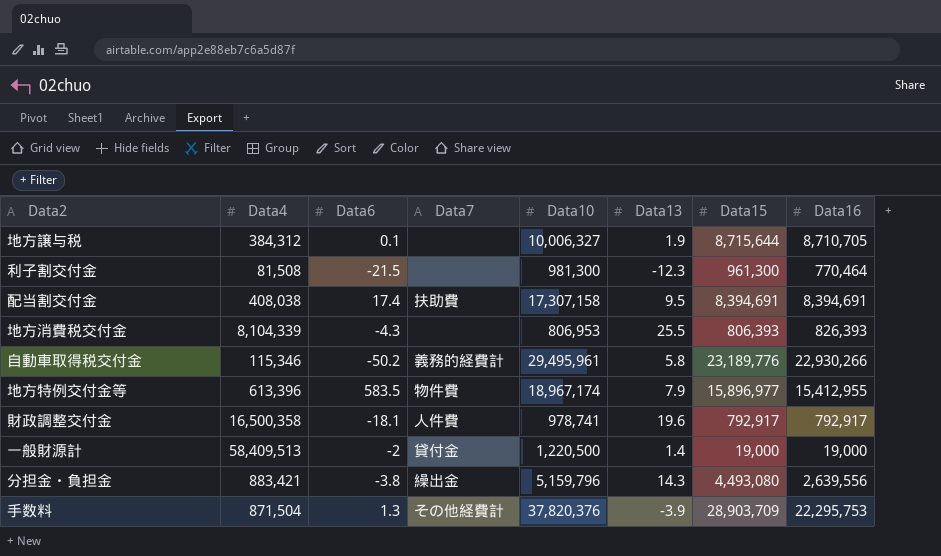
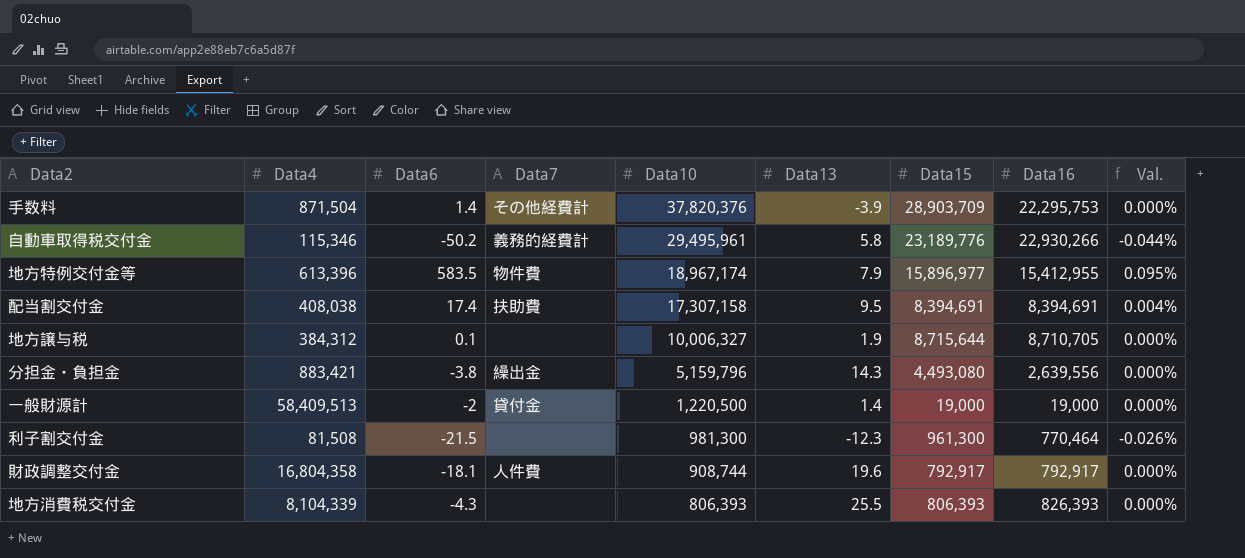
row order: none -> Data10 descending
column Val. | formula: none -> [Data6] / [Data4]
手数料 | Data6: 1.3 -> 1.4
財政調整交付金 | Data4: 16,500,358 -> 16,804,358
財政調整交付金 | Data10: 978,741 -> 908,744
地方消費税交付金 | Data10: 806,953 -> 806,393

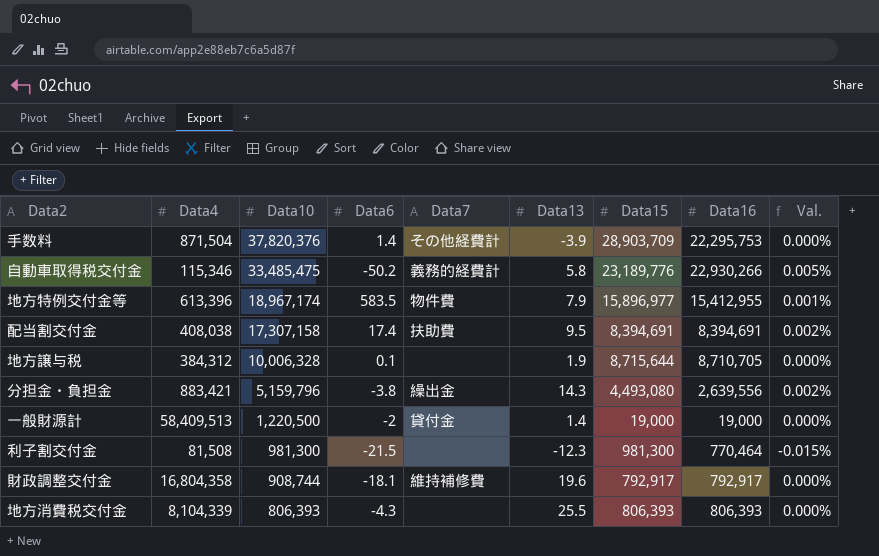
column Data10 | position: 5 -> 3
column Val. | formula: [Data6] / [Data4] -> [Data13] / [Data4]
自動車取得税交付金 | Data10: 29,495,961 -> 33,485,475
地方譲与税 | Data10: 10,006,327 -> 10,006,328
利子割交付金 | Data15: 961,300 -> 981,300
財政調整交付金 | Data7: 人件費 -> 維持補修費
地方消費税交付金 | Data16: 826,393 -> 806,393

